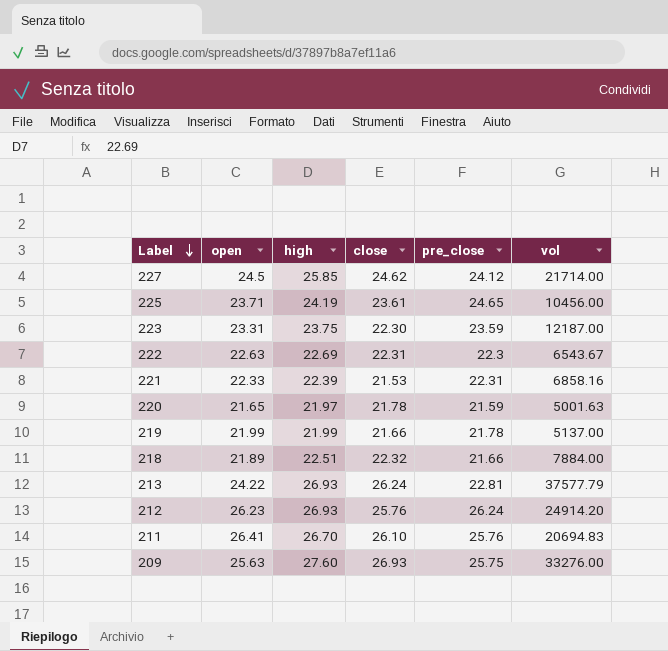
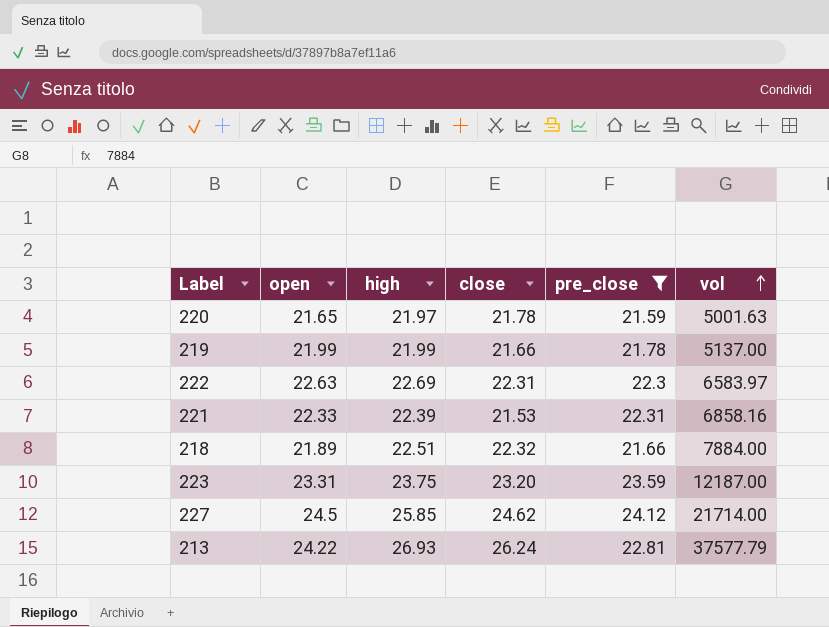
filter: none -> pre_close <= 24.12
row order: Label descending -> vol ascending
222 | vol: 6543.67 -> 6583.97
223 | close: 22.30 -> 23.20

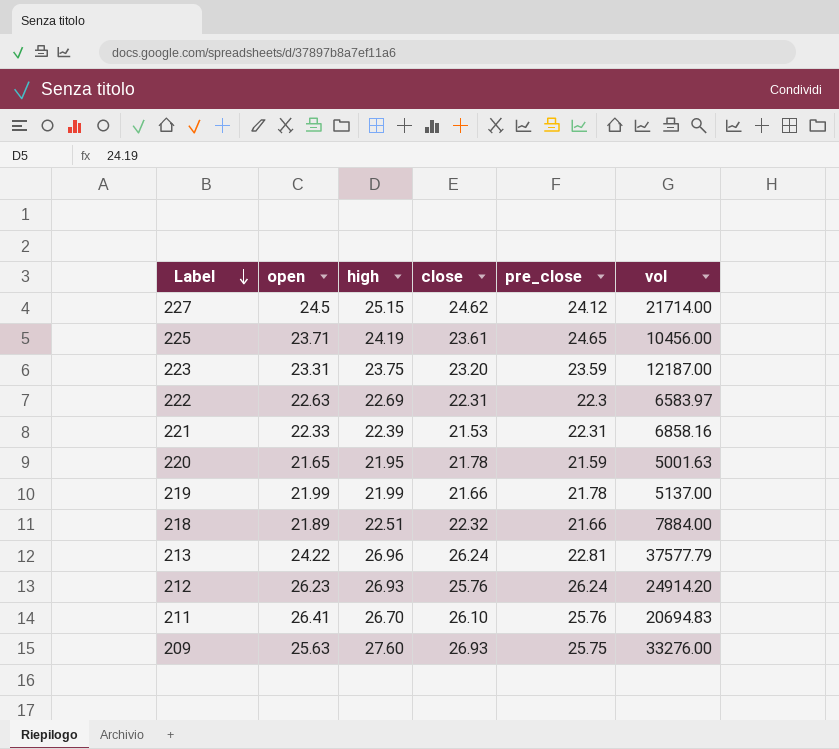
filter: pre_close <= 24.12 -> none
row order: vol ascending -> Label descending
227 | high: 25.85 -> 25.15
220 | high: 21.97 -> 21.95
213 | high: 26.93 -> 26.96

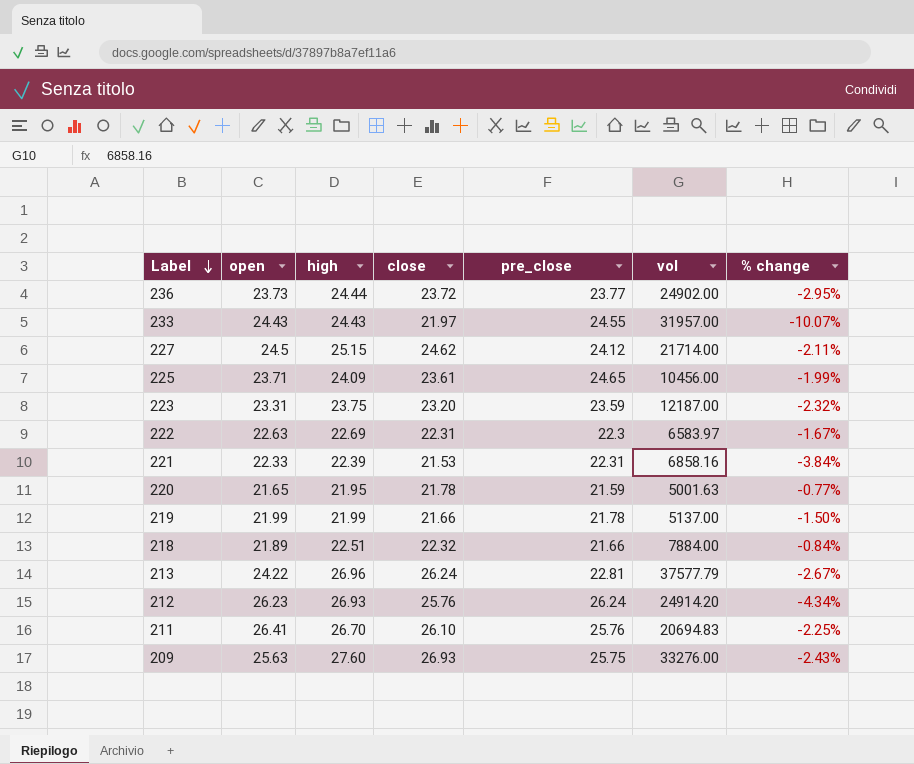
column % change | formula: none -> ([close] - [high]) / [high]
row 236: none -> 23.73 | 24.44 | 23.72 | 23.77 | 24902.00 | -2.95%
row 233: none -> 24.43 | 24.43 | 21.97 | 24.55 | 31957.00 | -10.07%
225 | high: 24.19 -> 24.09

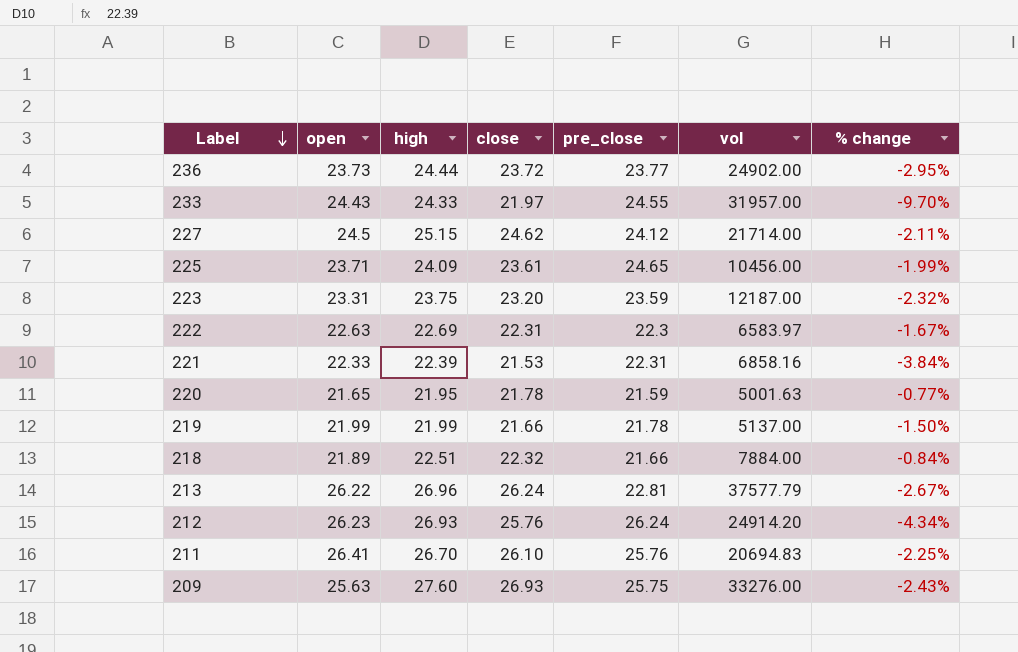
233 | high: 24.43 -> 24.33
233 | % change: -10.07% -> -9.70%
213 | open: 24.22 -> 26.22

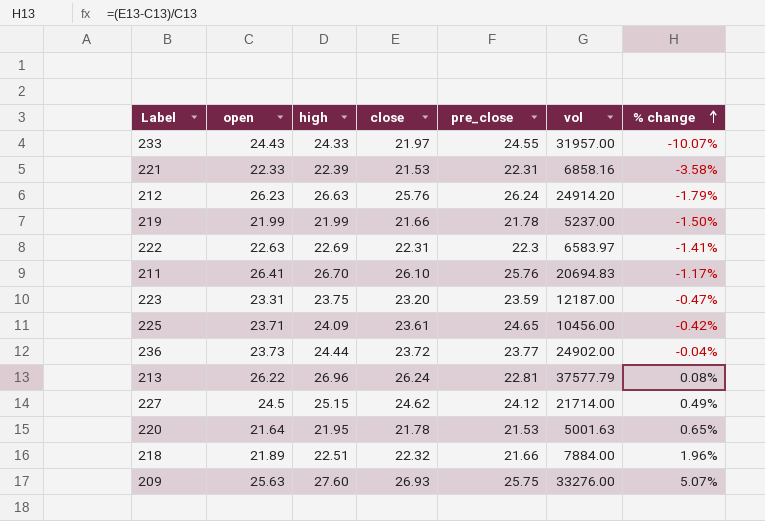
row order: Label descending -> % change ascending
column % change | formula: ([close] - [high]) / [high] -> ([close] - [open]) / [open]
212 | high: 26.93 -> 26.63
219 | vol: 5137.00 -> 5237.00
220 | open: 21.65 -> 21.64
220 | pre_close: 21.59 -> 21.53

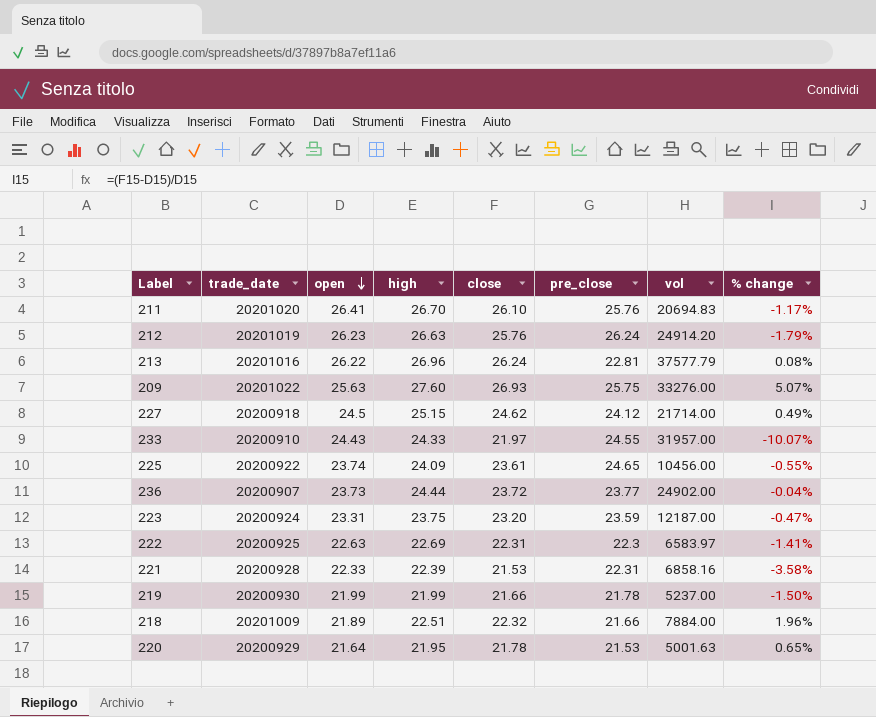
row order: % change ascending -> open descending
column trade_date | position: none -> 2
225 | open: 23.71 -> 23.74
225 | % change: -0.42% -> -0.55%

